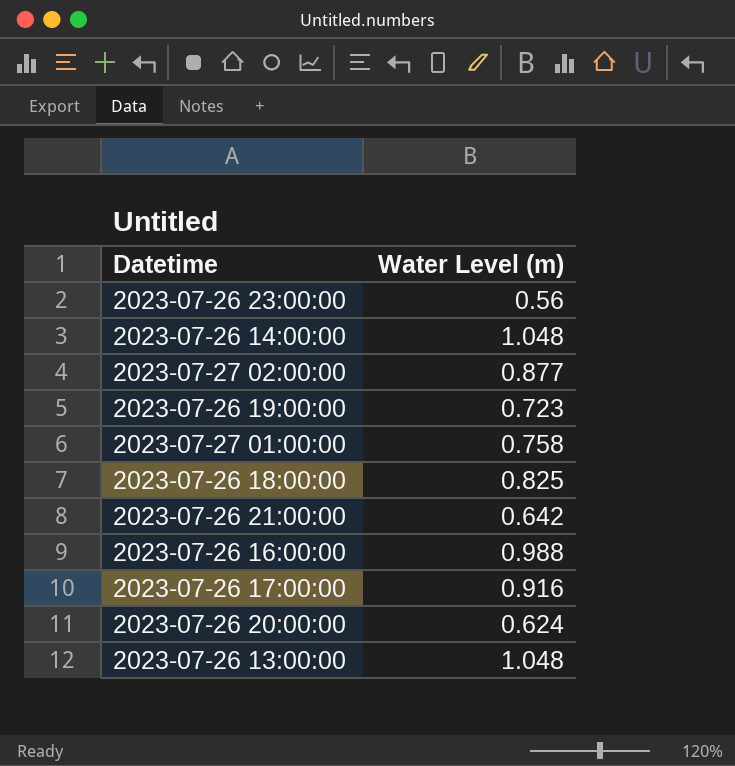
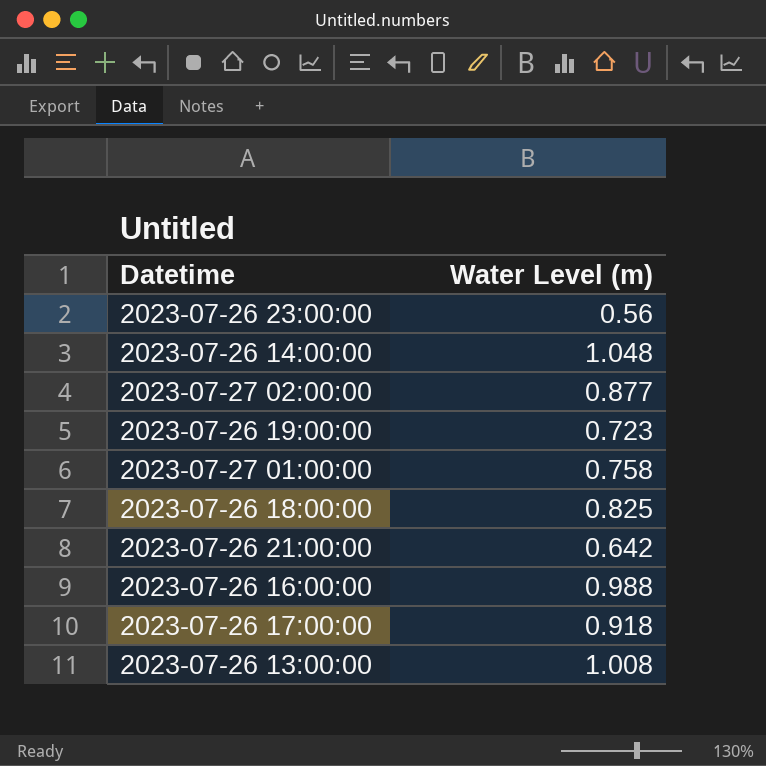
row 2023-07-26 20:00:00: 0.624 -> none
2023-07-26 17:00:00 | Water Level (m): 0.916 -> 0.918
2023-07-26 13:00:00 | Water Level (m): 1.048 -> 1.008

